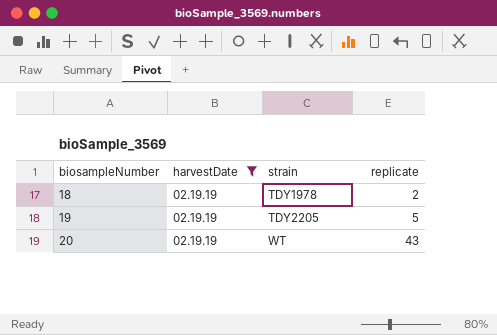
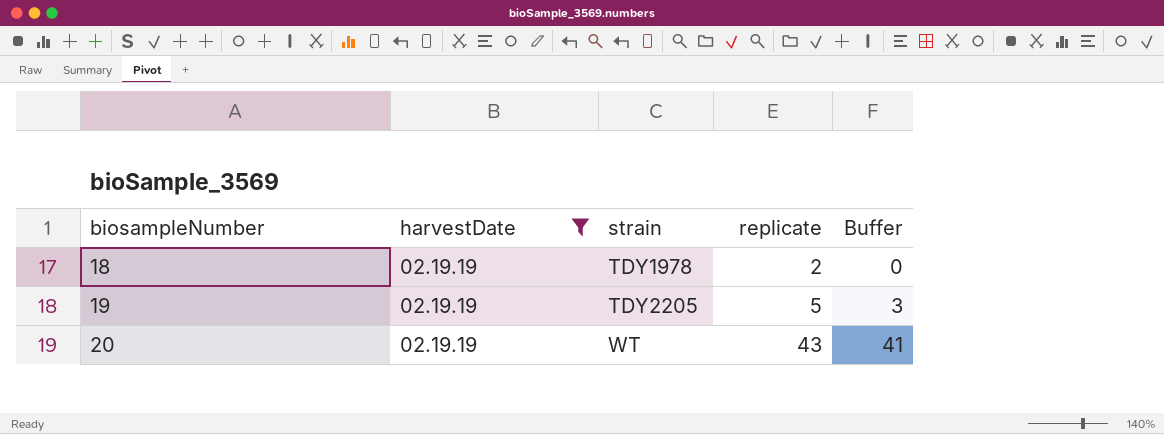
column Buffer | formula: none -> [replicate] - 2

